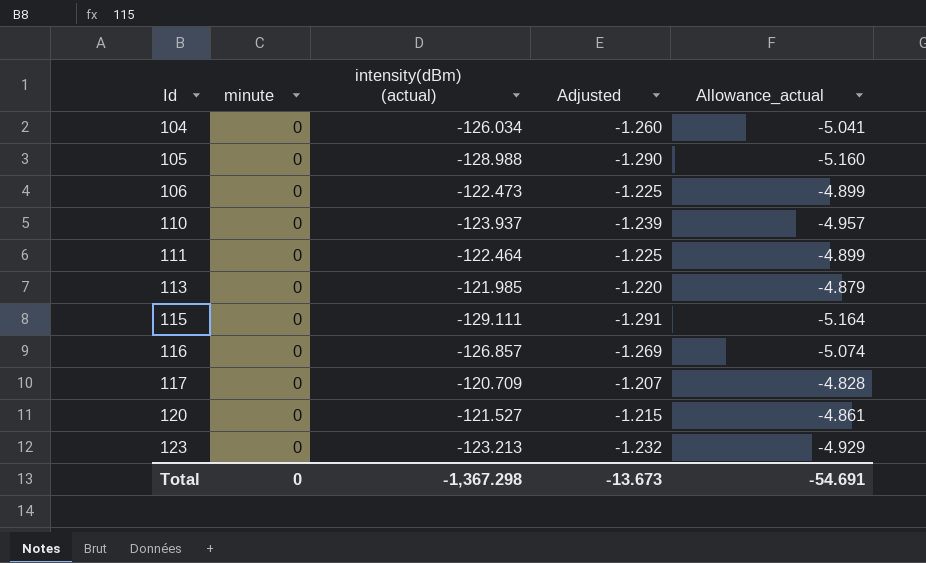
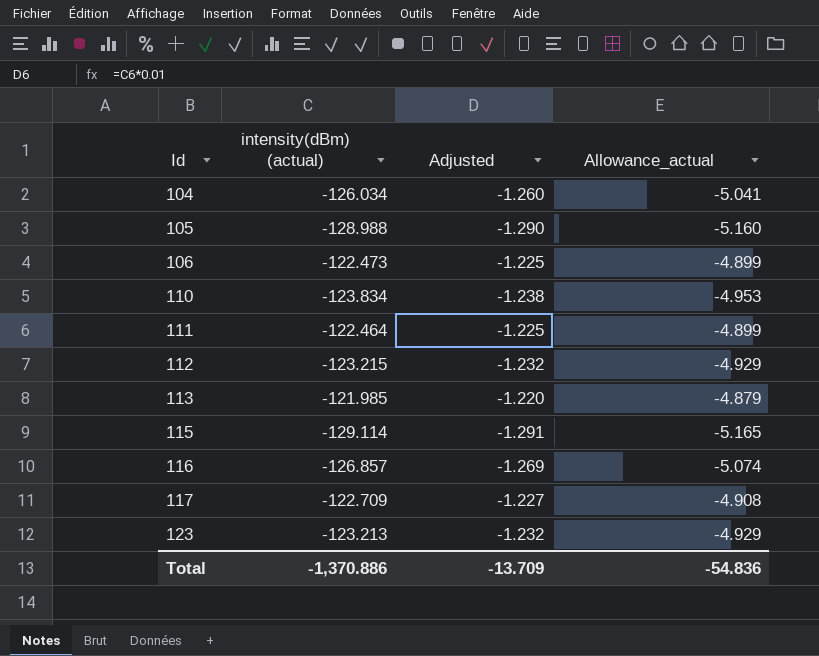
column minute | position: 2 -> none
row 120: 0 | -121.527 | -1.215 | -4.861 -> none
110 | intensity(dBm) (actual): -123.937 -> -123.834
110 | Adjusted: -1.239 -> -1.238
110 | Allowance_actual: -4.957 -> -4.953
row 112: none -> -123.215 | -1.232 | -4.929
115 | intensity(dBm) (actual): -129.111 -> -129.114
115 | Allowance_actual: -5.164 -> -5.165
117 | intensity(dBm) (actual): -120.709 -> -122.709
117 | Adjusted: -1.207 -> -1.227
117 | Allowance_actual: -4.828 -> -4.908
Total | intensity(dBm) (actual): -1,367.298 -> -1,370.886
Total | Adjusted: -13.673 -> -13.709
Total | Allowance_actual: -54.691 -> -54.836

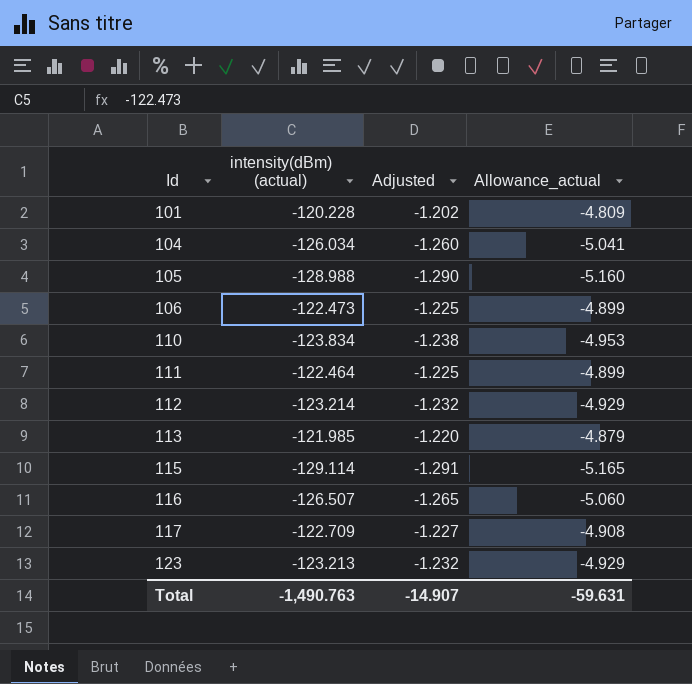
row 101: none -> -120.228 | -1.202 | -4.809
112 | intensity(dBm) (actual): -123.215 -> -123.214
116 | intensity(dBm) (actual): -126.857 -> -126.507
116 | Adjusted: -1.269 -> -1.265
116 | Allowance_actual: -5.074 -> -5.060
Total | intensity(dBm) (actual): -1,370.886 -> -1,490.763
Total | Adjusted: -13.709 -> -14.907
Total | Allowance_actual: -54.836 -> -59.631

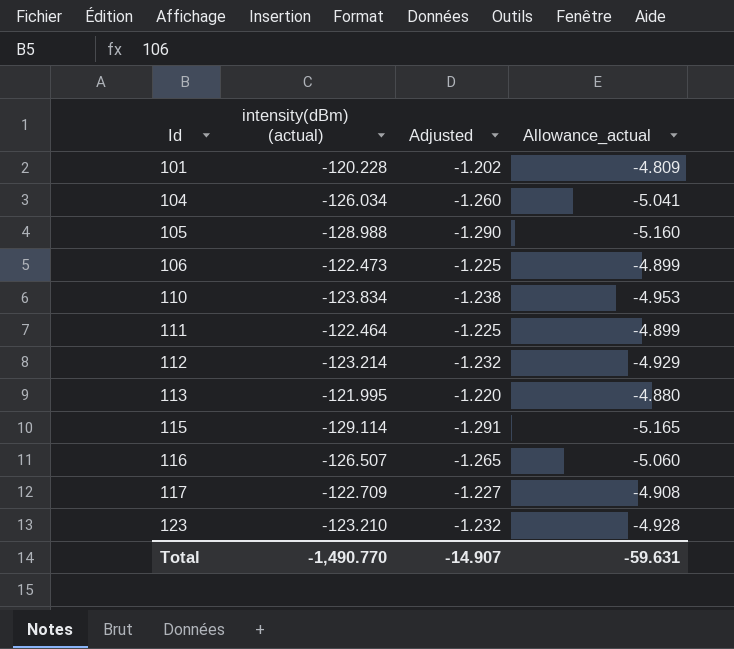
113 | intensity(dBm) (actual): -121.985 -> -121.995
113 | Allowance_actual: -4.879 -> -4.880
123 | intensity(dBm) (actual): -123.213 -> -123.210
123 | Allowance_actual: -4.929 -> -4.928
Total | intensity(dBm) (actual): -1,490.763 -> -1,490.770

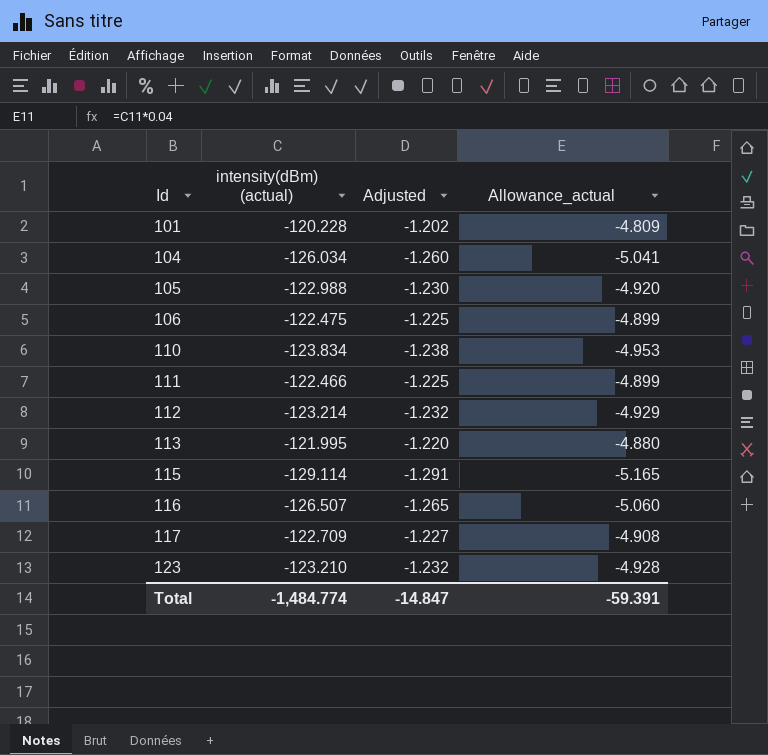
105 | intensity(dBm) (actual): -128.988 -> -122.988
105 | Adjusted: -1.290 -> -1.230
105 | Allowance_actual: -5.160 -> -4.920
106 | intensity(dBm) (actual): -122.473 -> -122.475
111 | intensity(dBm) (actual): -122.464 -> -122.466
Total | intensity(dBm) (actual): -1,490.770 -> -1,484.774
Total | Adjusted: -14.907 -> -14.847
Total | Allowance_actual: -59.631 -> -59.391

